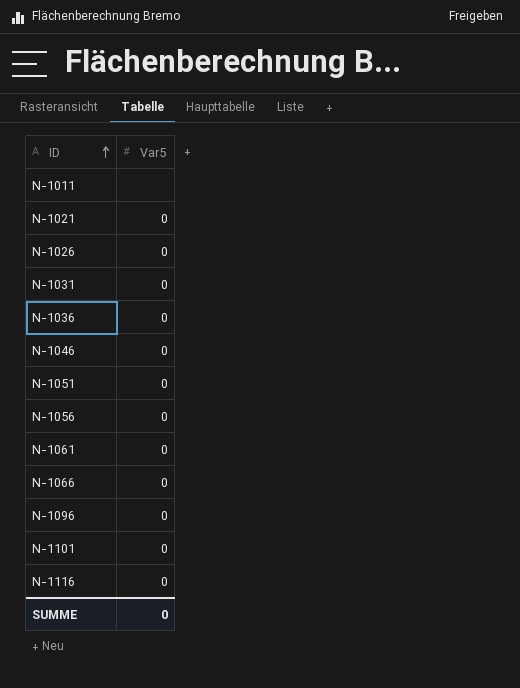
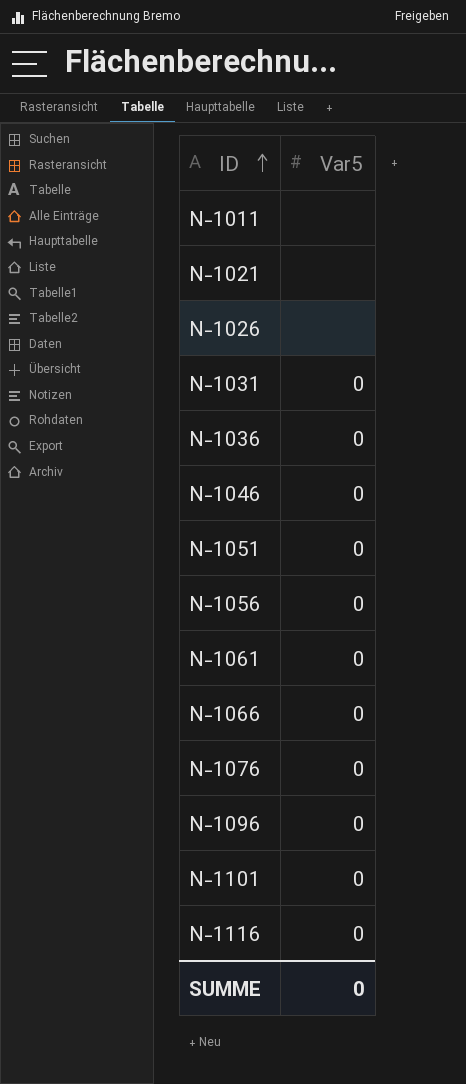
N-1021 | Var5: 0 -> none
N-1026 | Var5: 0 -> none
row N-1076: none -> 0

